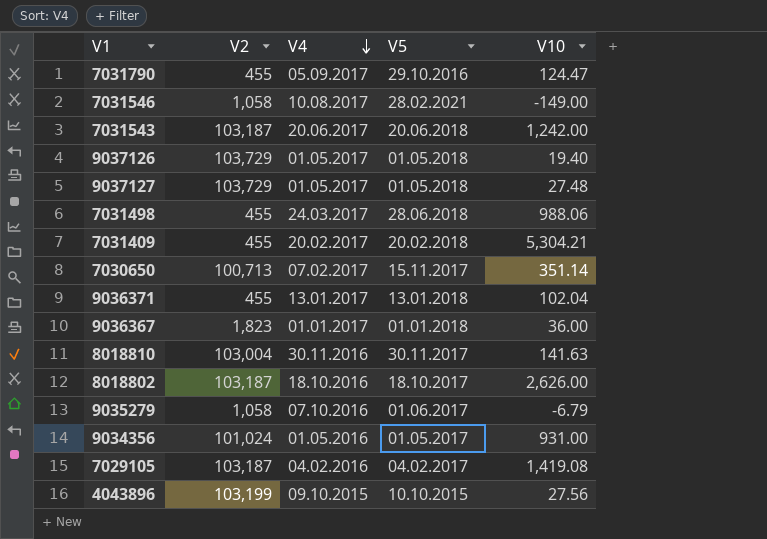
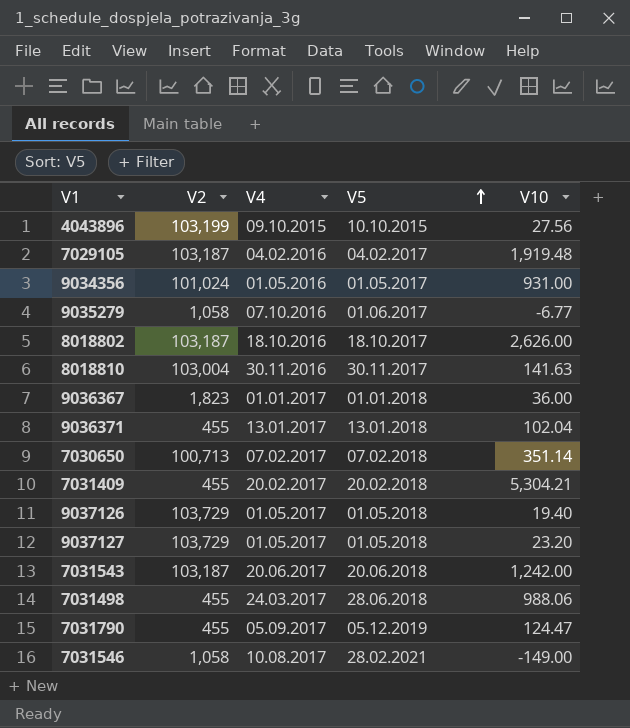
row order: V4 descending -> V5 ascending
7029105 | V10: 1,419.08 -> 1,919.48
9035279 | V10: -6.79 -> -6.77
7030650 | V5: 15.11.2017 -> 07.02.2018
9037127 | V10: 27.48 -> 23.20
7031790 | V5: 29.10.2016 -> 05.12.2019

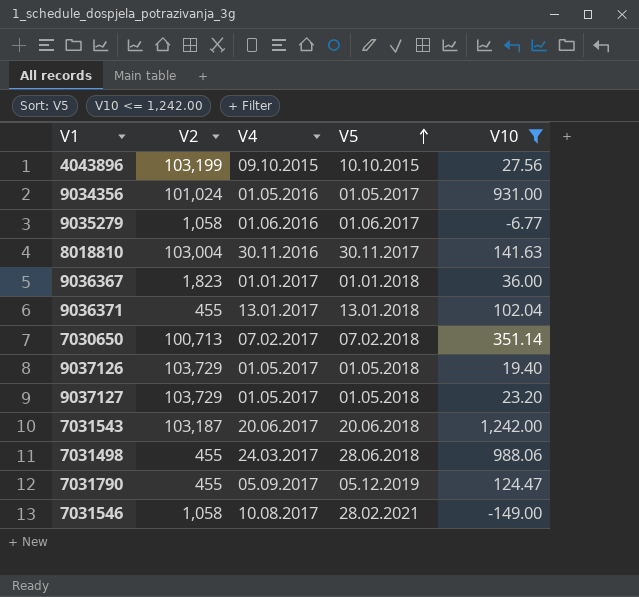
filter: none -> V10 <= 1,242.00
9035279 | V4: 07.10.2016 -> 01.06.2016

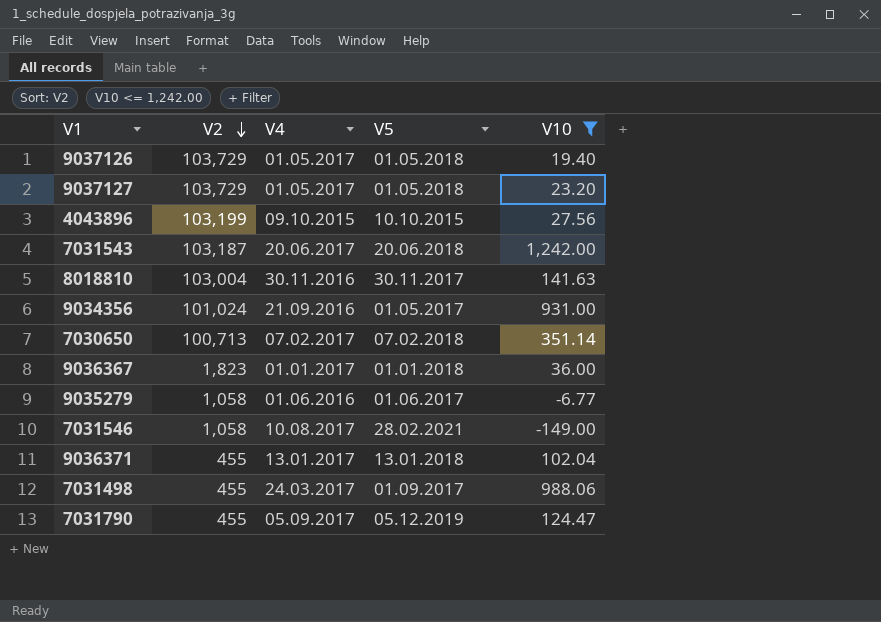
row order: V5 ascending -> V2 descending
9034356 | V4: 01.05.2016 -> 21.09.2016
7031498 | V5: 28.06.2018 -> 01.09.2017

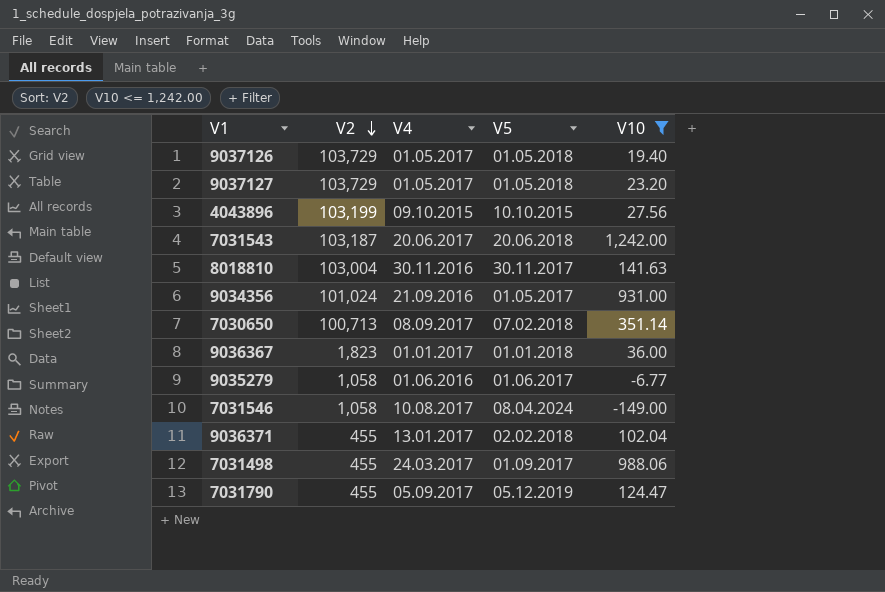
7030650 | V4: 07.02.2017 -> 08.09.2017
7031546 | V5: 28.02.2021 -> 08.04.2024
9036371 | V5: 13.01.2018 -> 02.02.2018

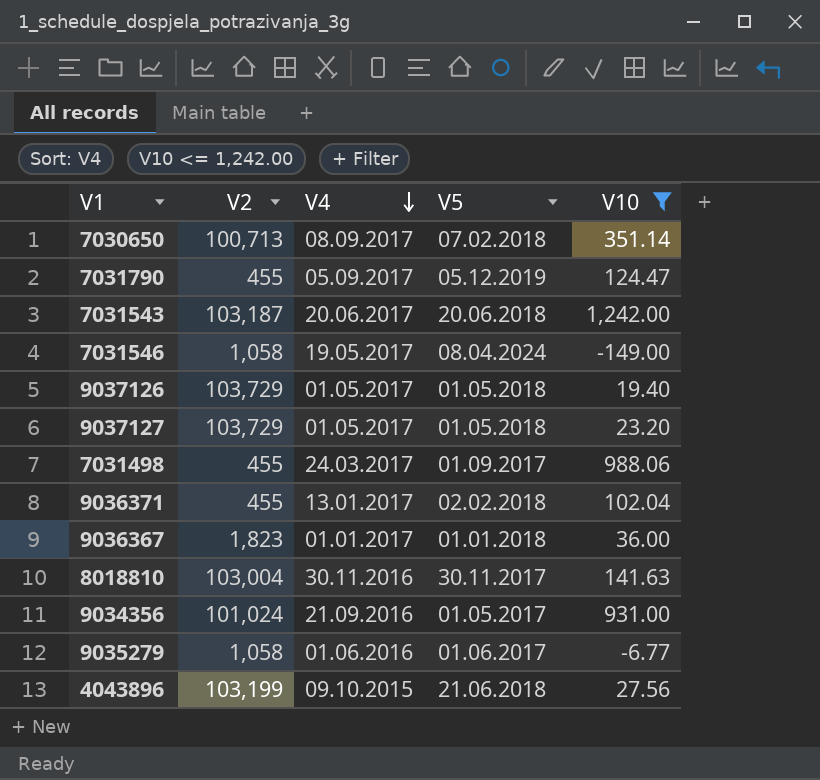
row order: V2 descending -> V4 descending
7031546 | V4: 10.08.2017 -> 19.05.2017
4043896 | V5: 10.10.2015 -> 21.06.2018

